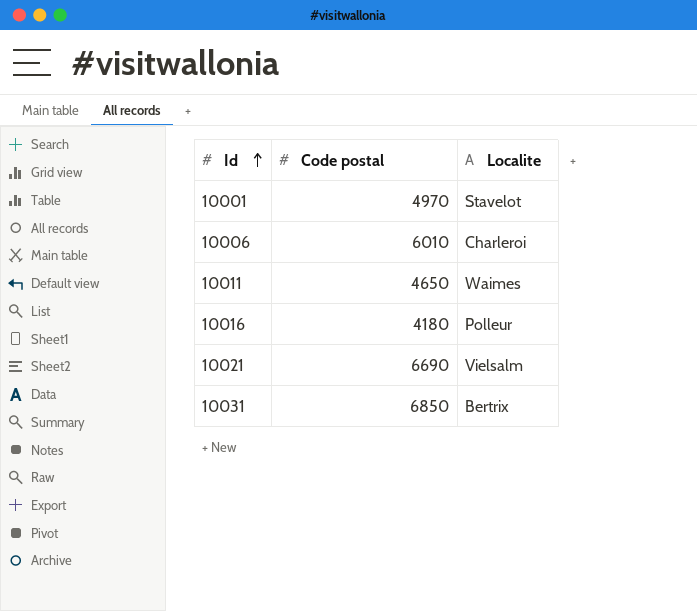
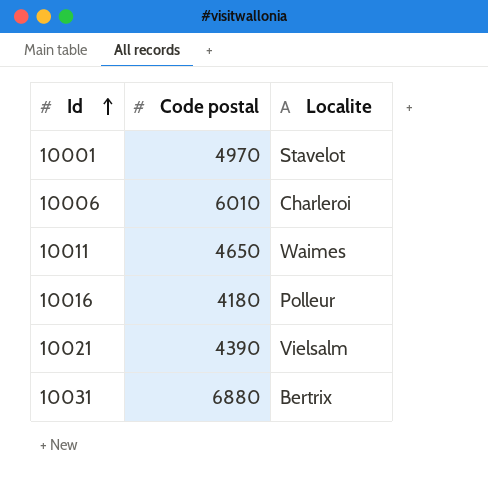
10021 | Code postal: 6690 -> 4390
10031 | Code postal: 6850 -> 6880

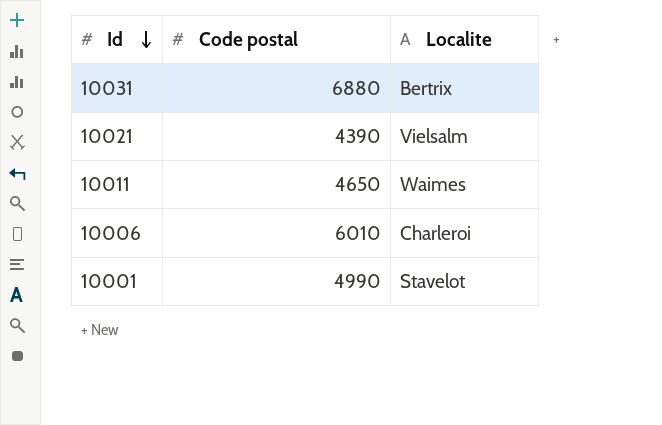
row order: Id ascending -> Id descending
row 10016: 4180 | Polleur -> none
10001 | Code postal: 4970 -> 4990

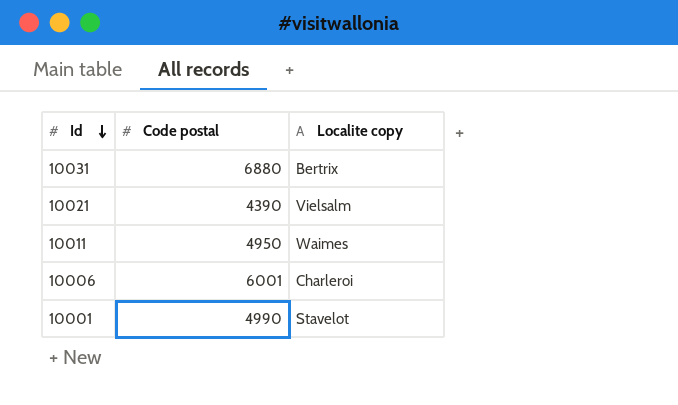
column name: Localite -> Localite copy
10011 | Code postal: 4650 -> 4950
10006 | Code postal: 6010 -> 6001

